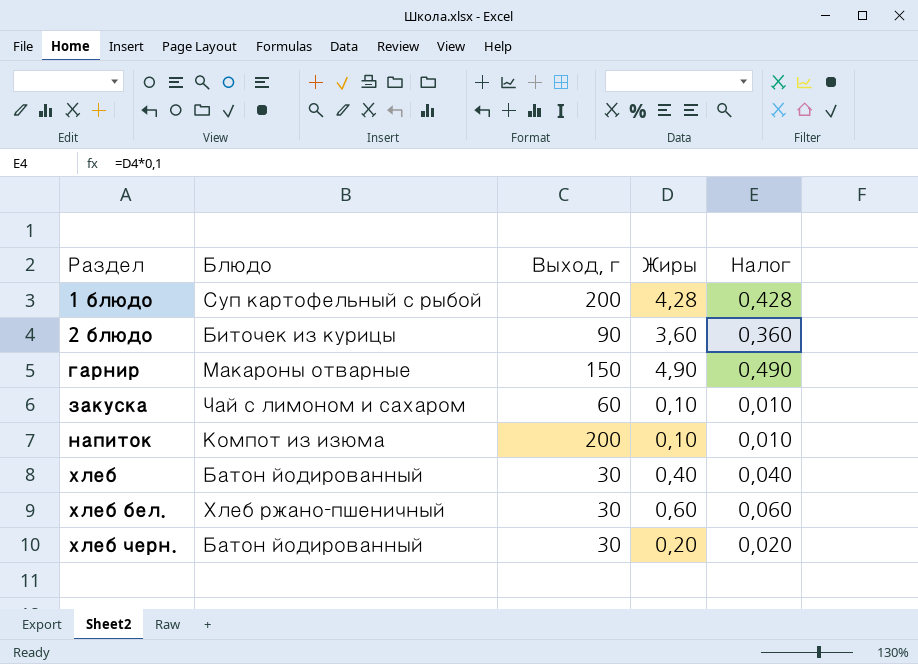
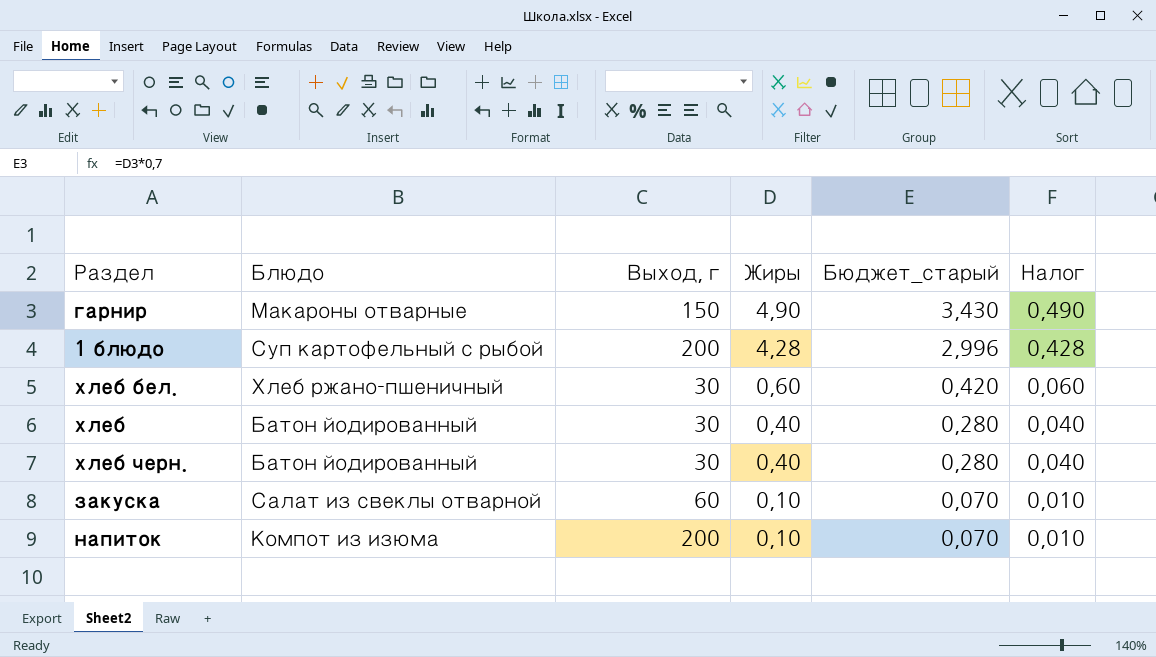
row order: Раздел ascending -> Жиры descending
column Бюджет_старый | formula: none -> [Жиры] * 0,7
row 2 блюдо: Биточек из курицы | 90 | 3,60 | 0,360 -> none
хлеб черн. | Жиры: 0,20 -> 0,40
хлеб черн. | Налог: 0,020 -> 0,040
закуска | Блюдо: Чай с лимоном и сахаром -> Салат из свеклы отварной

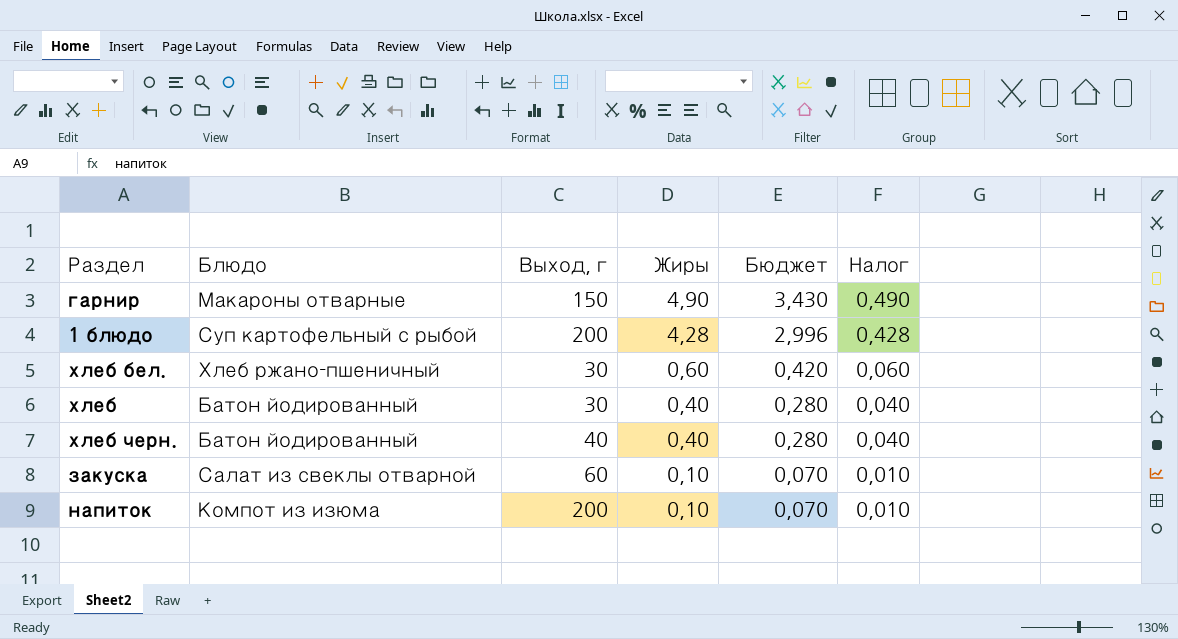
column name: Бюджет_старый -> Бюджет
хлеб черн. | Выход, г: 30 -> 40

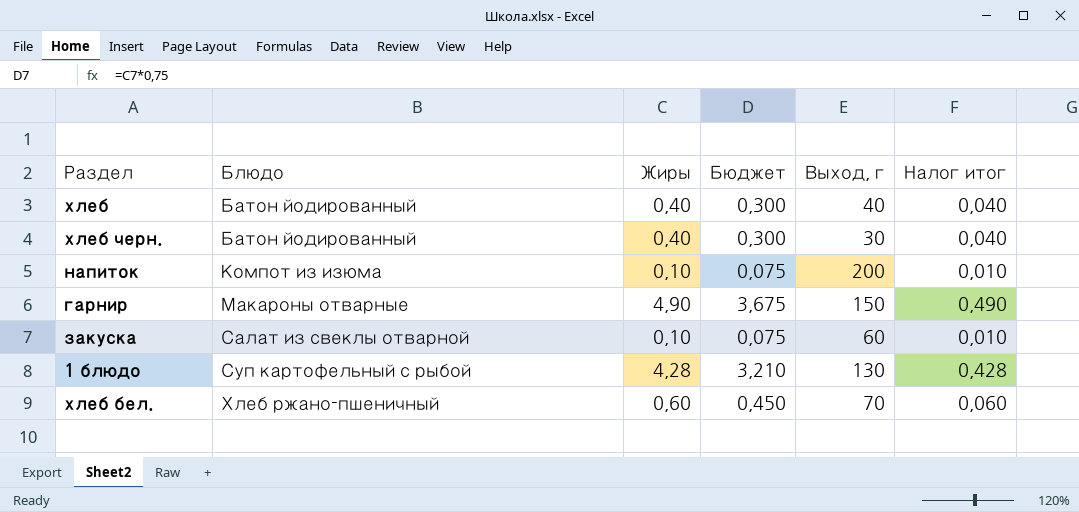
row order: Жиры descending -> Блюдо ascending
column Бюджет | formula: [Жиры] * 0,7 -> [Жиры] * 0,75
column Выход, г | position: 3 -> 5
column name: Налог -> Налог итог
хлеб | Выход, г: 30 -> 40
хлеб черн. | Выход, г: 40 -> 30
1 блюдо | Выход, г: 200 -> 130
хлеб бел. | Выход, г: 30 -> 70

